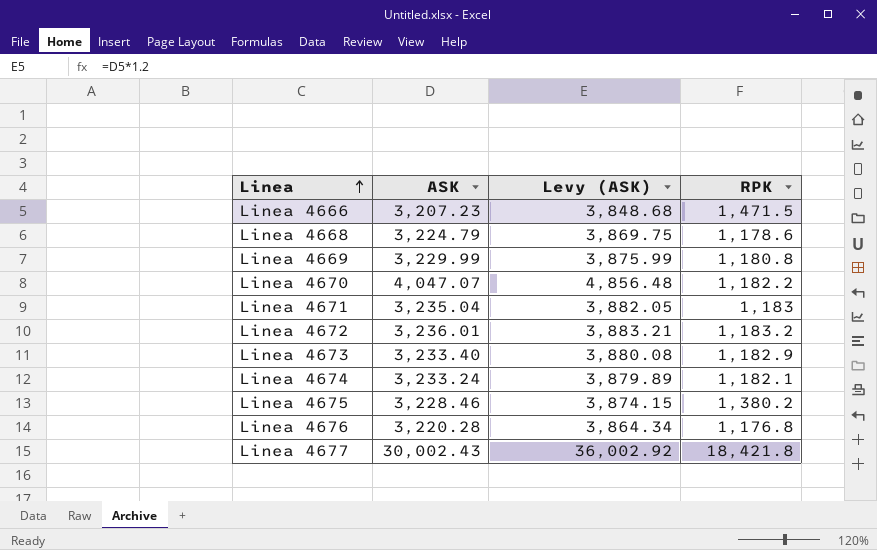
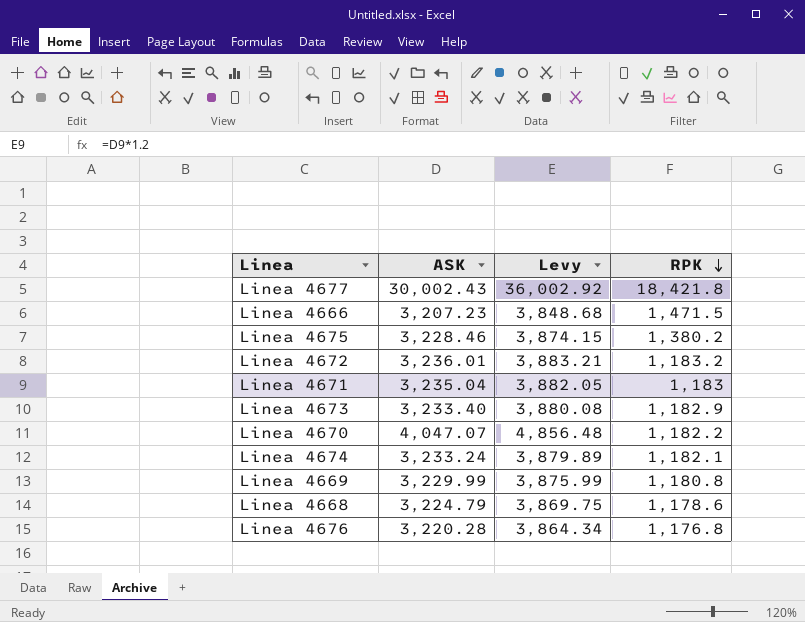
row order: Linea ascending -> RPK descending
column name: Levy (ASK) -> Levy

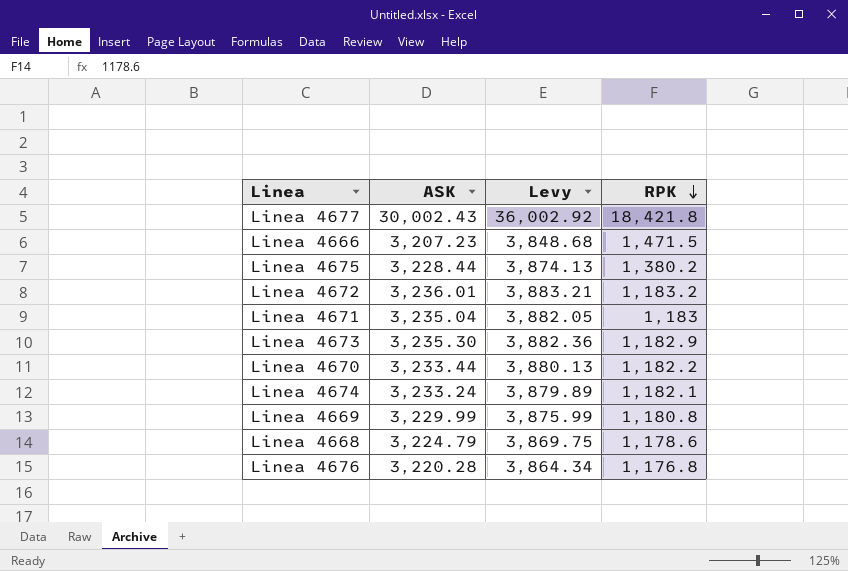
Linea 4675 | ASK: 3,228.46 -> 3,228.44
Linea 4675 | Levy: 3,874.15 -> 3,874.13
Linea 4673 | ASK: 3,233.40 -> 3,235.30
Linea 4673 | Levy: 3,880.08 -> 3,882.36
Linea 4670 | ASK: 4,047.07 -> 3,233.44
Linea 4670 | Levy: 4,856.48 -> 3,880.13

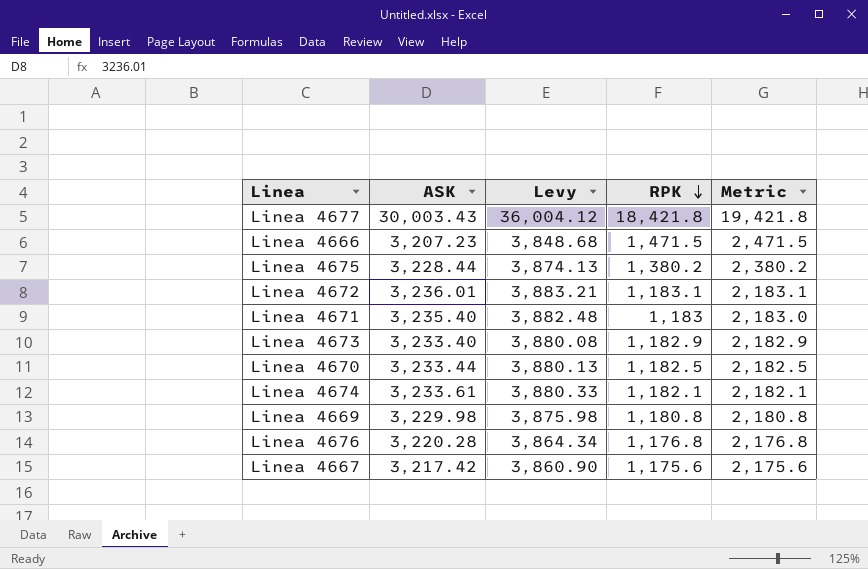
column Metric | formula: none -> [RPK] + 1000
row Linea 4668: 3,224.79 | 3,869.75 | 1,178.6 -> none
Linea 4677 | ASK: 30,002.43 -> 30,003.43
Linea 4677 | Levy: 36,002.92 -> 36,004.12
Linea 4672 | RPK: 1,183.2 -> 1,183.1
Linea 4671 | ASK: 3,235.04 -> 3,235.40
Linea 4671 | Levy: 3,882.05 -> 3,882.48
Linea 4673 | ASK: 3,235.30 -> 3,233.40
Linea 4673 | Levy: 3,882.36 -> 3,880.08
Linea 4670 | RPK: 1,182.2 -> 1,182.5
Linea 4674 | ASK: 3,233.24 -> 3,233.61
Linea 4674 | Levy: 3,879.89 -> 3,880.33
Linea 4669 | ASK: 3,229.99 -> 3,229.98
Linea 4669 | Levy: 3,875.99 -> 3,875.98
row Linea 4667: none -> 3,217.42 | 3,860.90 | 1,175.6 | 2,175.6

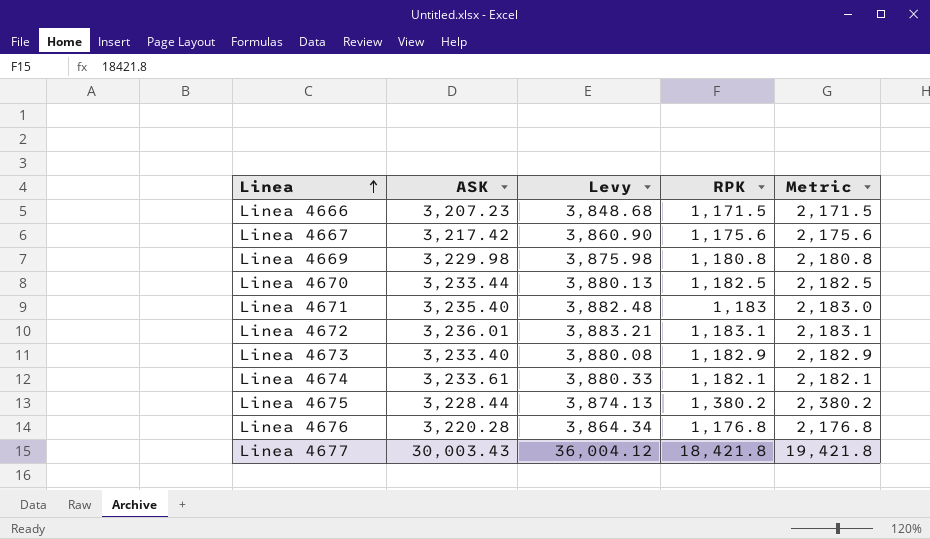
row order: RPK descending -> Linea ascending
Linea 4666 | RPK: 1,471.5 -> 1,171.5
Linea 4666 | Metric: 2,471.5 -> 2,171.5

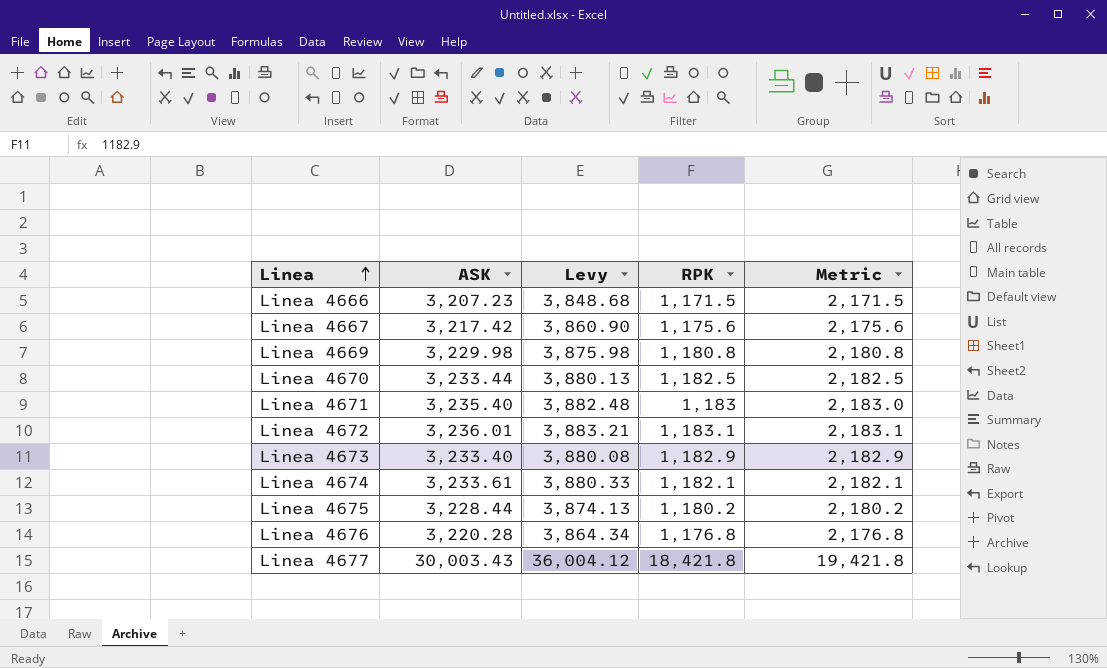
Linea 4675 | RPK: 1,380.2 -> 1,180.2
Linea 4675 | Metric: 2,380.2 -> 2,180.2

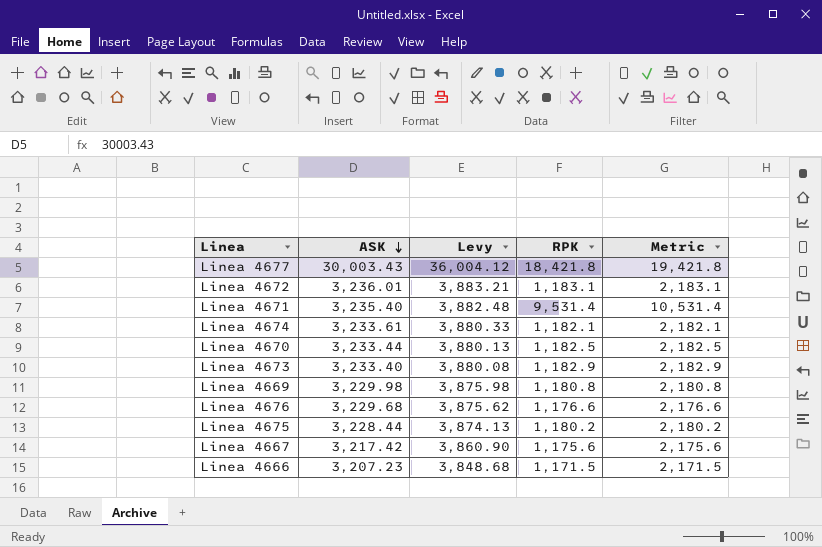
row order: Linea ascending -> ASK descending
Linea 4671 | RPK: 1,183 -> 9,531.4
Linea 4671 | Metric: 2,183.0 -> 10,531.4
Linea 4676 | ASK: 3,220.28 -> 3,229.68
Linea 4676 | Levy: 3,864.34 -> 3,875.62
Linea 4676 | RPK: 1,176.8 -> 1,176.6
Linea 4676 | Metric: 2,176.8 -> 2,176.6

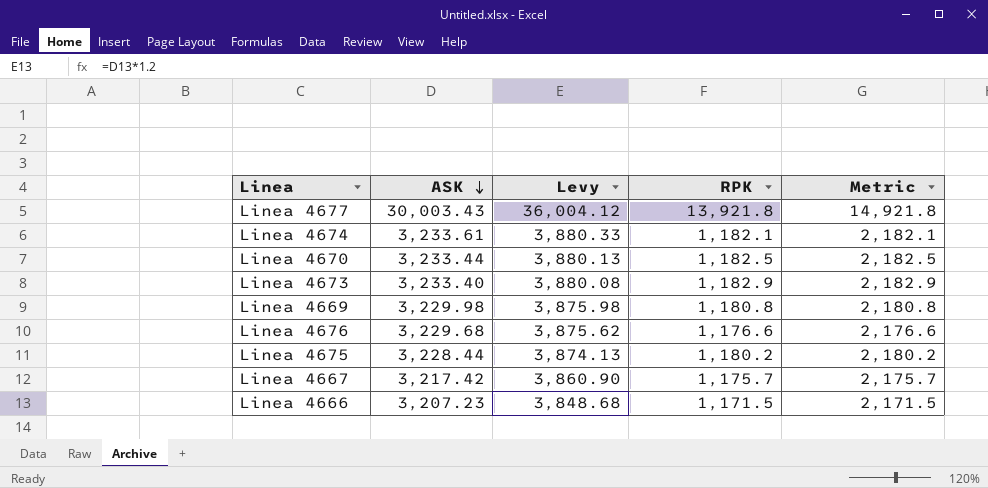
row Linea 4672: 3,236.01 | 3,883.21 | 1,183.1 | 2,183.1 -> none
row Linea 4671: 3,235.40 | 3,882.48 | 9,531.4 | 10,531.4 -> none
Linea 4677 | RPK: 18,421.8 -> 13,921.8
Linea 4677 | Metric: 19,421.8 -> 14,921.8
Linea 4667 | RPK: 1,175.6 -> 1,175.7
Linea 4667 | Metric: 2,175.6 -> 2,175.7

